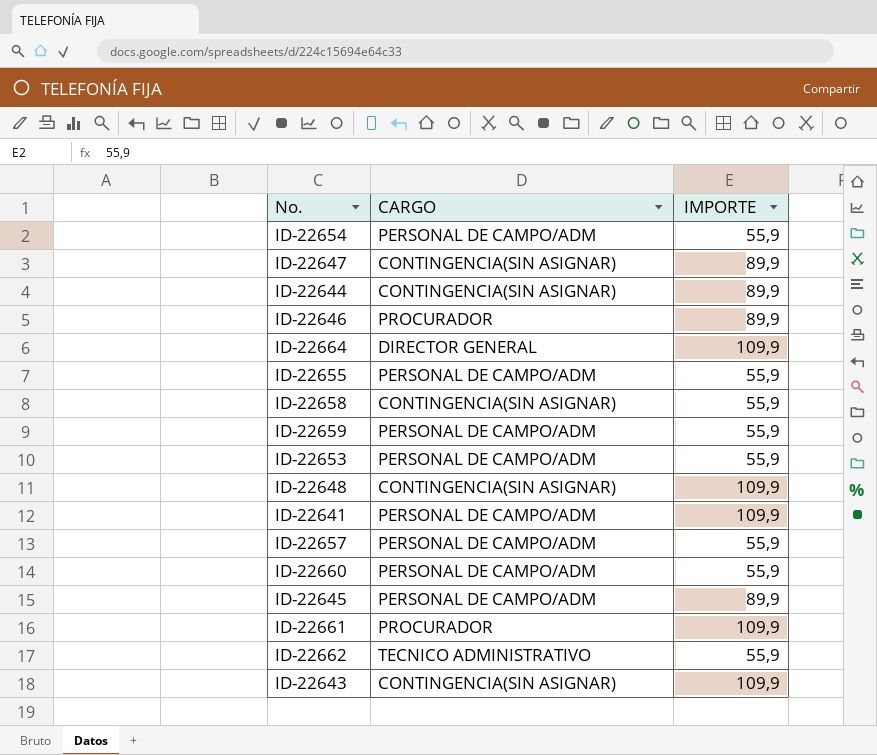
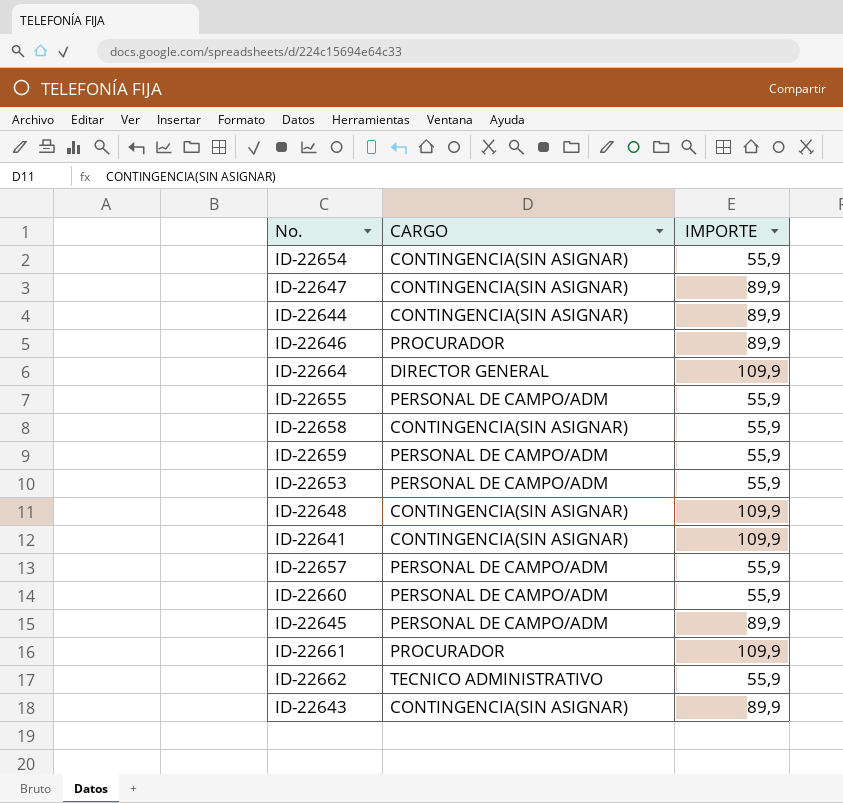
ID-22654 | CARGO: PERSONAL DE CAMPO/ADM -> CONTINGENCIA(SIN ASIGNAR)
ID-22641 | CARGO: PERSONAL DE CAMPO/ADM -> CONTINGENCIA(SIN ASIGNAR)
ID-22643 | IMPORTE: 109,9 -> 89,9

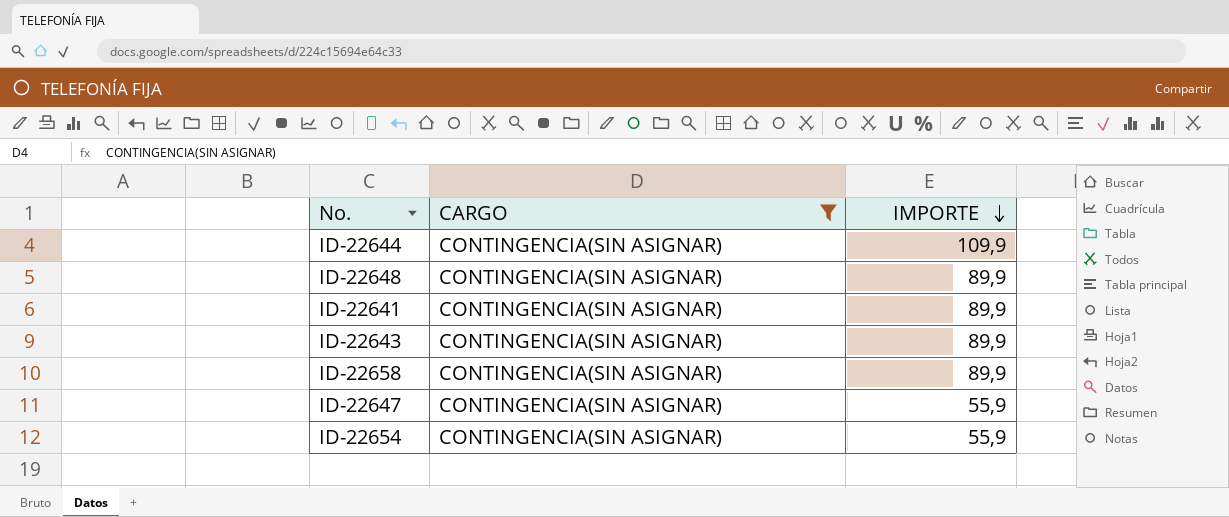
filter: none -> CARGO = CONTINGENCIA(SIN ASIGNAR)
row order: none -> IMPORTE descending
ID-22644 | IMPORTE: 89,9 -> 109,9
ID-22648 | IMPORTE: 109,9 -> 89,9
ID-22641 | IMPORTE: 109,9 -> 89,9
ID-22658 | IMPORTE: 55,9 -> 89,9
ID-22647 | IMPORTE: 89,9 -> 55,9

